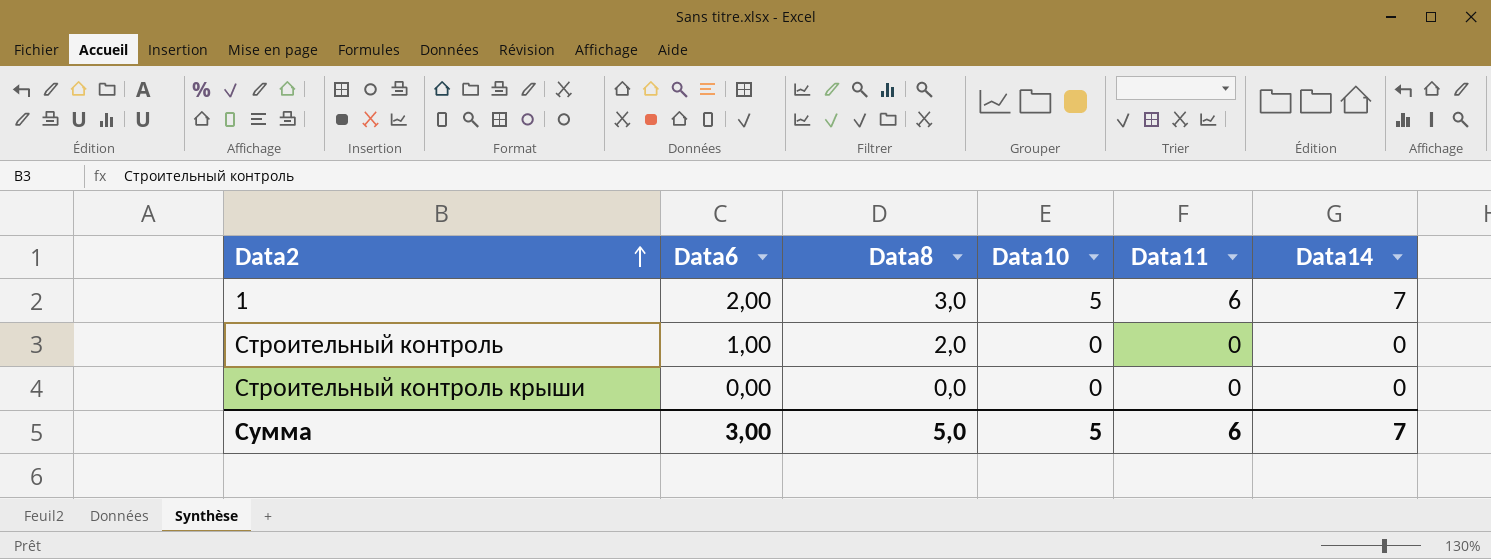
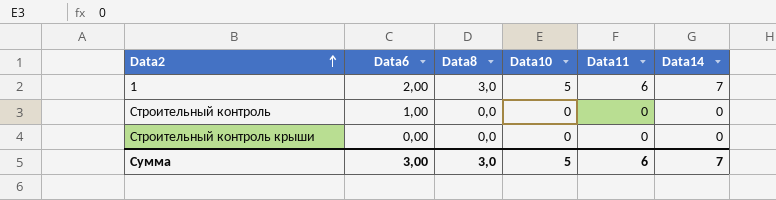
Строительный контроль | Data8: 2,0 -> 0,0
Сумма | Data8: 5,0 -> 3,0

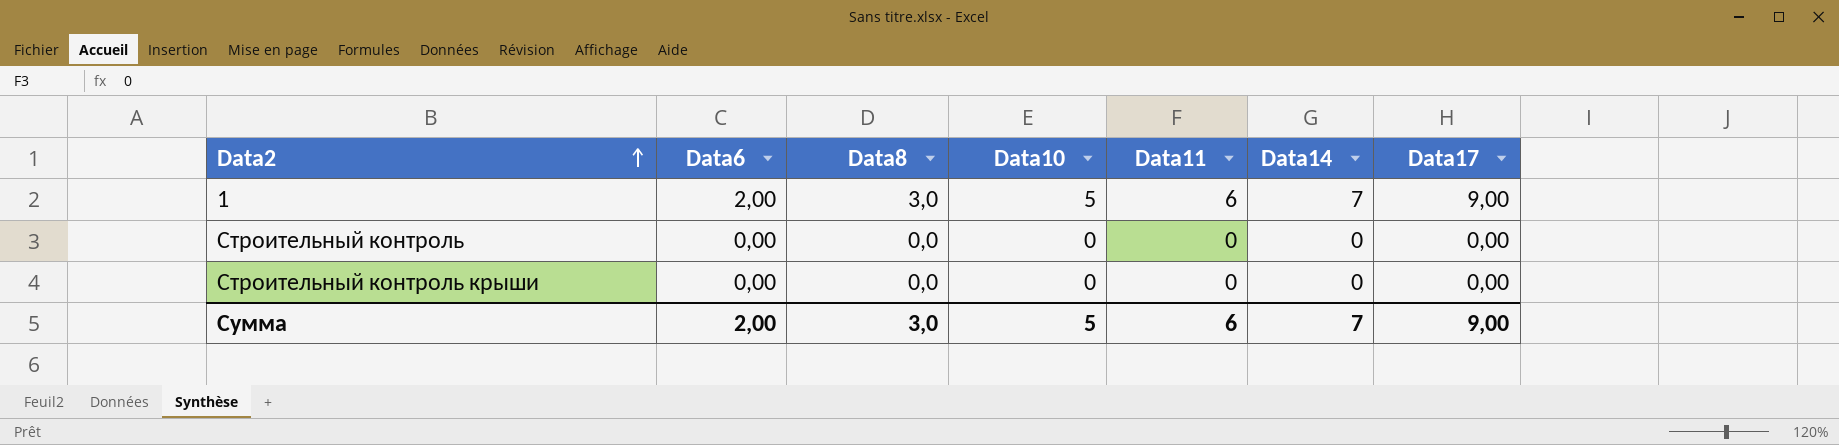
column Data17 | position: none -> 7
Строительный контроль | Data6: 1,00 -> 0,00
Сумма | Data6: 3,00 -> 2,00

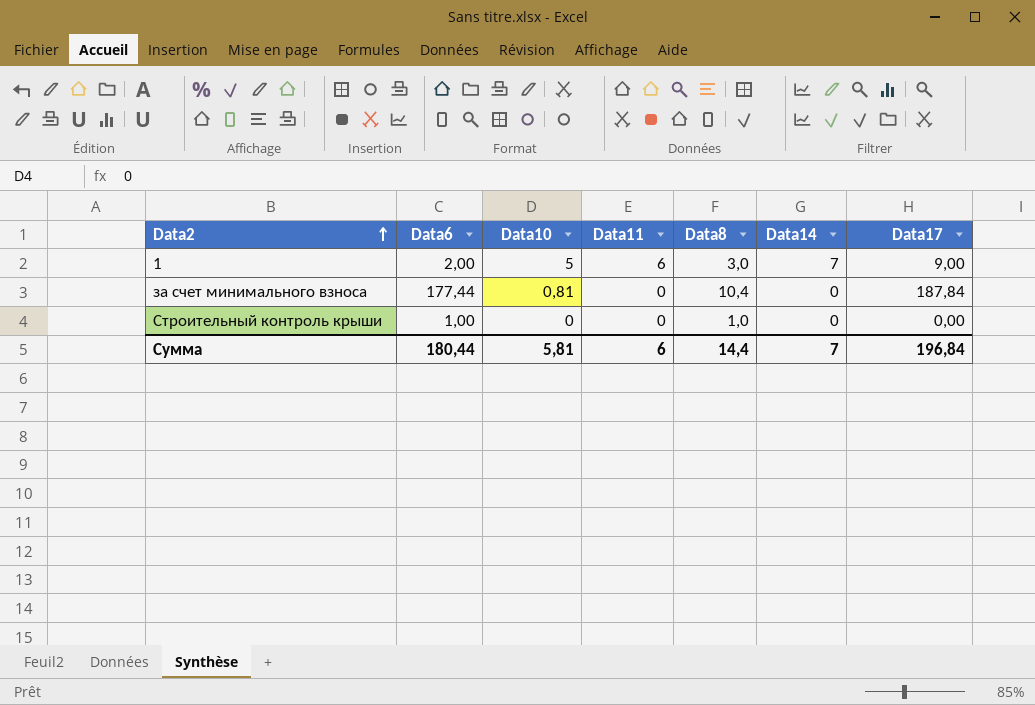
column Data8 | position: 3 -> 5
row Строительный контроль: 0,00 | 0,0 | 0 | 0 | 0 | 0,00 -> none
row за счет минимального взноса: none -> 177,44 | 0,81 | 0 | 10,4 | 0 | 187,84
Строительный контроль крыши | Data6: 0,00 -> 1,00
Строительный контроль крыши | Data8: 0,0 -> 1,0
Сумма | Data6: 2,00 -> 180,44
Сумма | Data10: 5 -> 5,81
Сумма | Data8: 3,0 -> 14,4
Сумма | Data17: 9,00 -> 196,84

